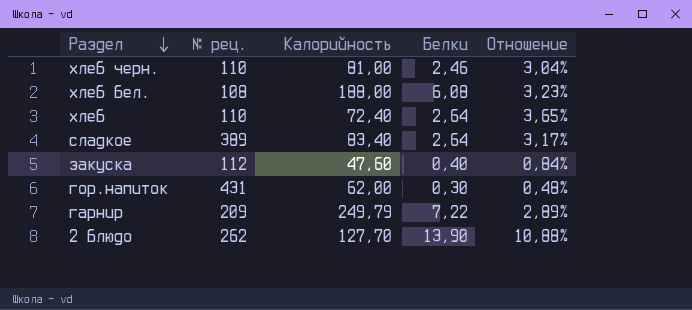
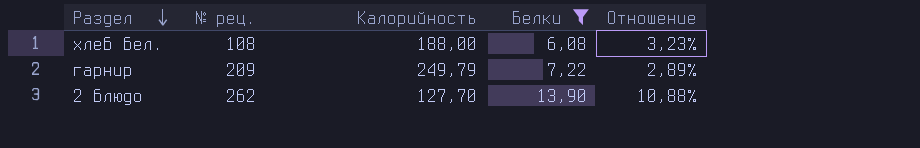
filter: none -> Белки >= 6,08

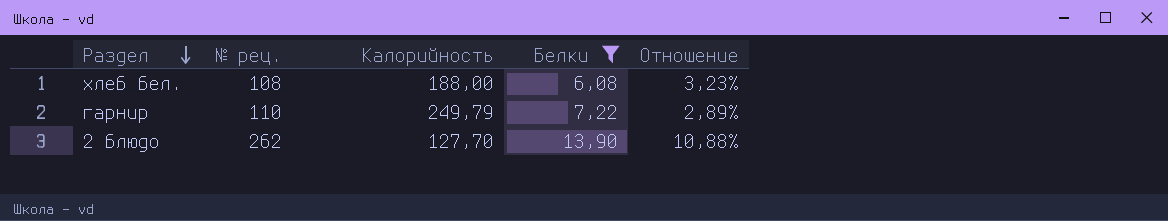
гарнир | № рец.: 209 -> 110

